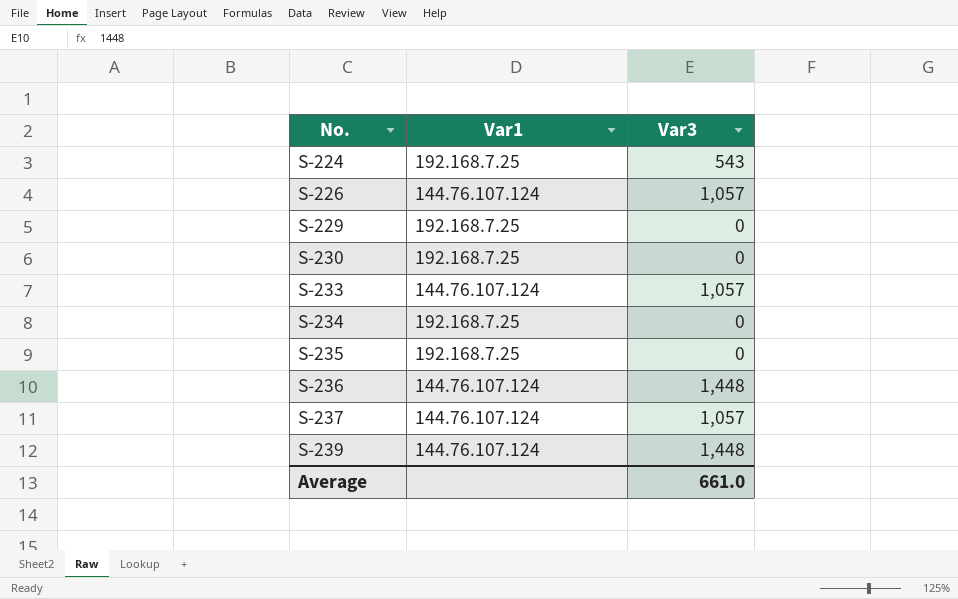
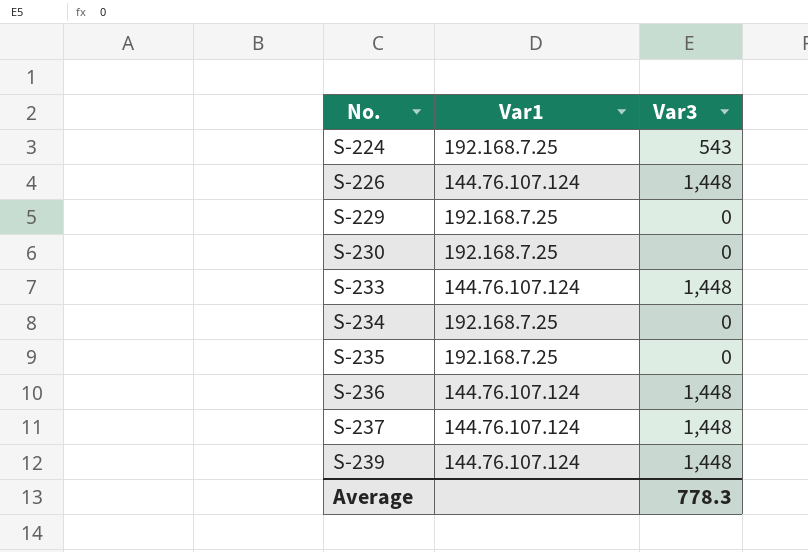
S-226 | Var3: 1,057 -> 1,448
S-233 | Var3: 1,057 -> 1,448
S-237 | Var3: 1,057 -> 1,448
Average | Var3: 661.0 -> 778.3

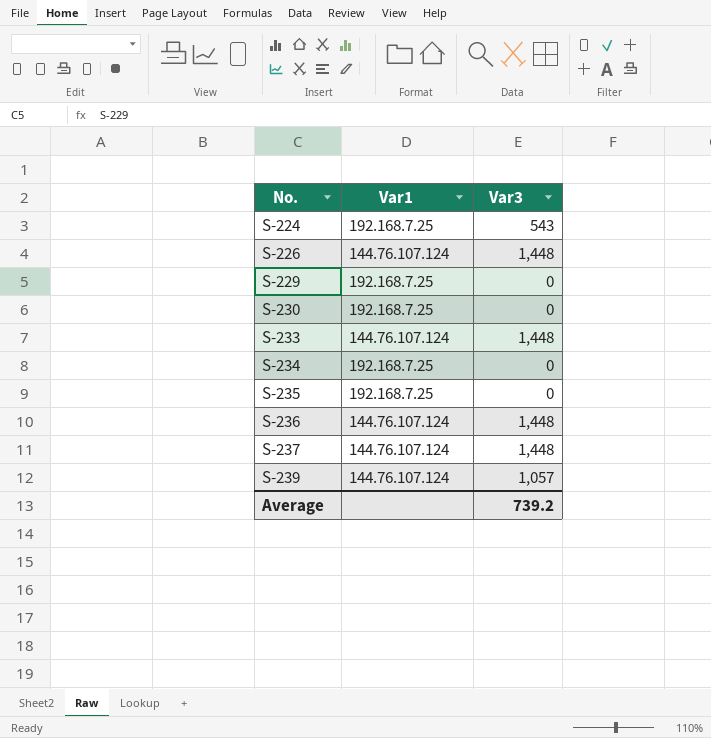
S-239 | Var3: 1,448 -> 1,057
Average | Var3: 778.3 -> 739.2

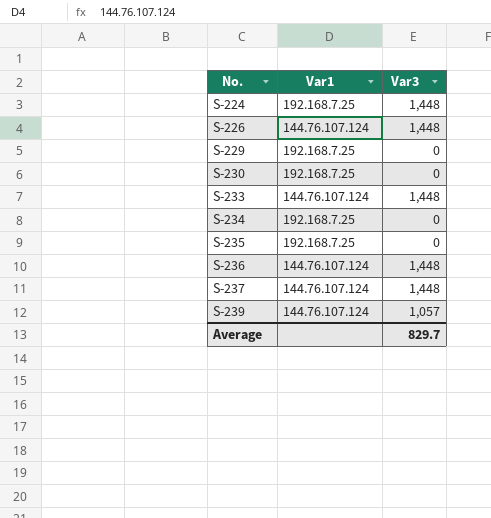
S-224 | Var3: 543 -> 1,448
Average | Var3: 739.2 -> 829.7

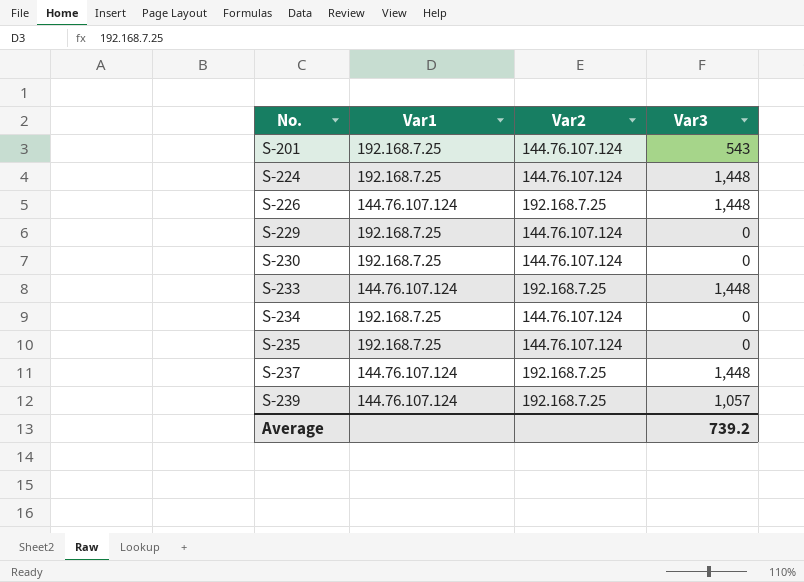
column Var2 | position: none -> 3
row S-236: 144.76.107.124 | 1,448 -> none
row S-201: none -> 192.168.7.25 | 144.76.107.124 | 543
Average | Var3: 829.7 -> 739.2

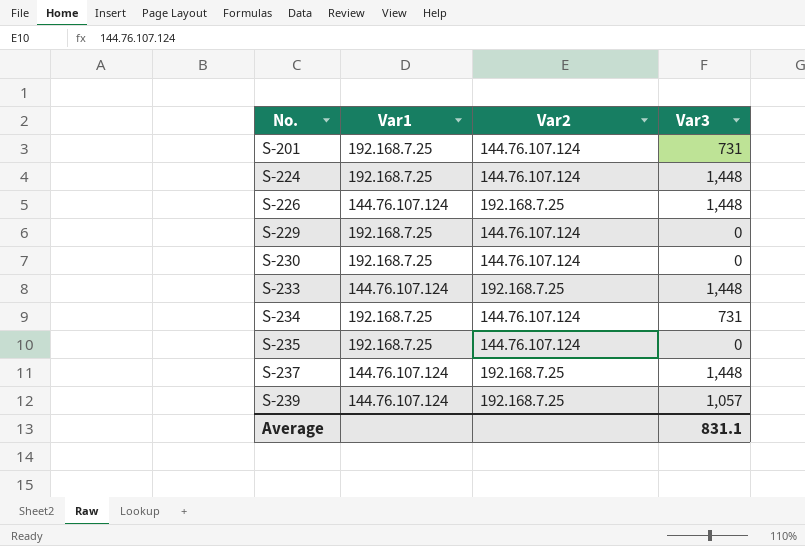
S-201 | Var3: 543 -> 731
S-234 | Var3: 0 -> 731
Average | Var3: 739.2 -> 831.1

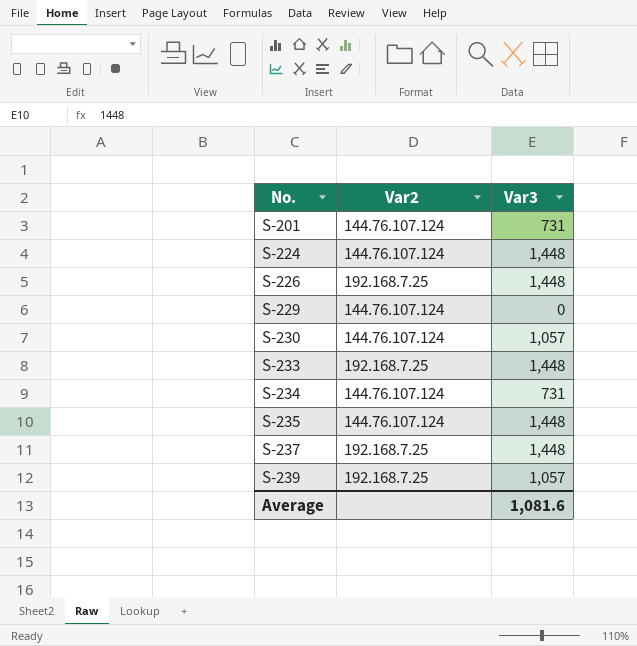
column Var1 | position: 2 -> none
S-230 | Var3: 0 -> 1,057
S-235 | Var3: 0 -> 1,448
Average | Var3: 831.1 -> 1,081.6

